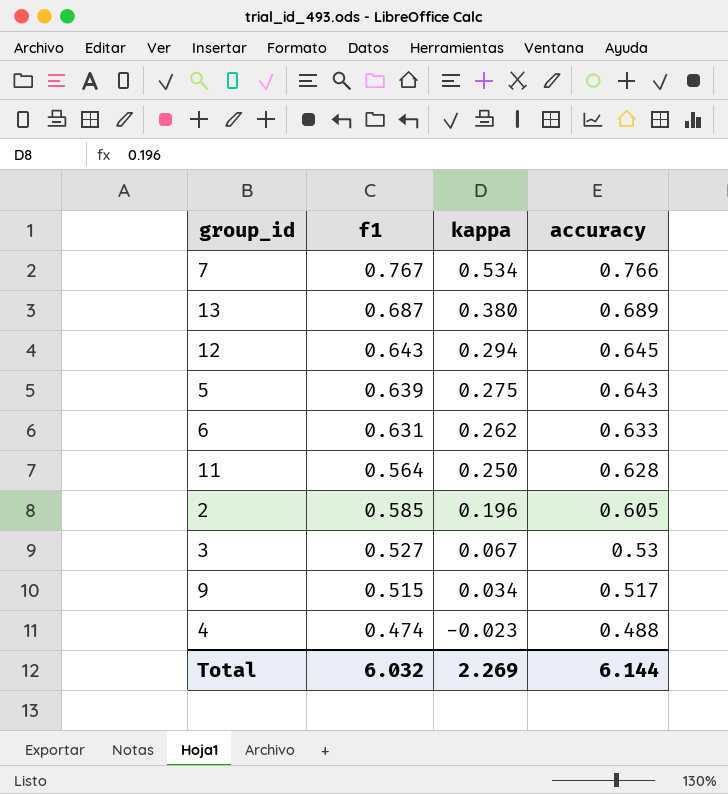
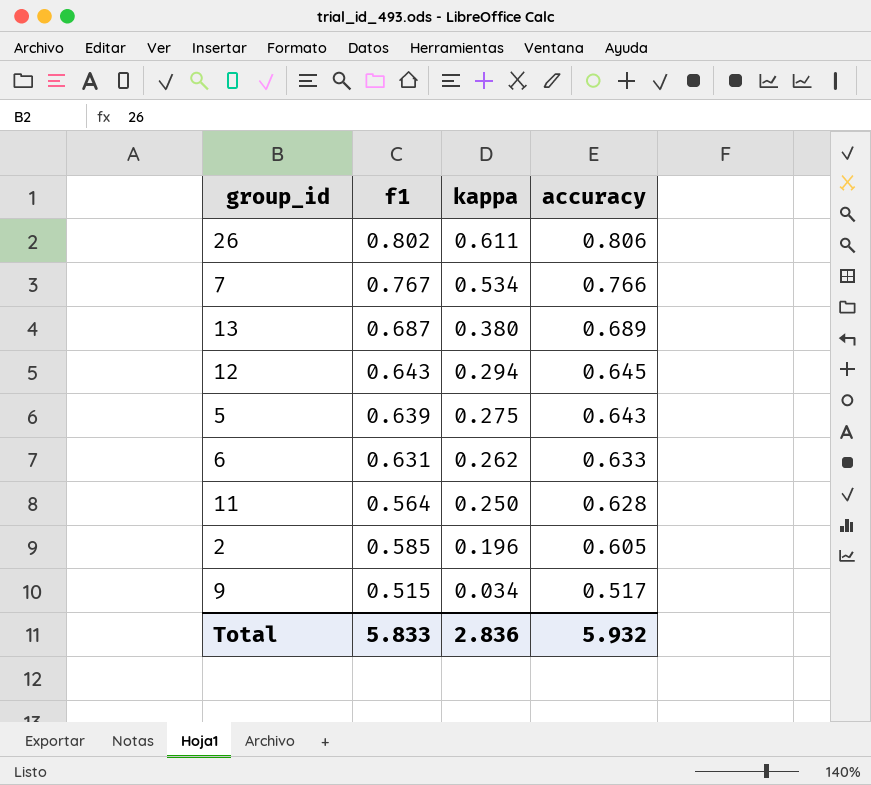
row 3: 0.527 | 0.067 | 0.53 -> none
row 4: 0.474 | -0.023 | 0.488 -> none
row 26: none -> 0.802 | 0.611 | 0.806
Total | f1: 6.032 -> 5.833
Total | kappa: 2.269 -> 2.836
Total | accuracy: 6.144 -> 5.932

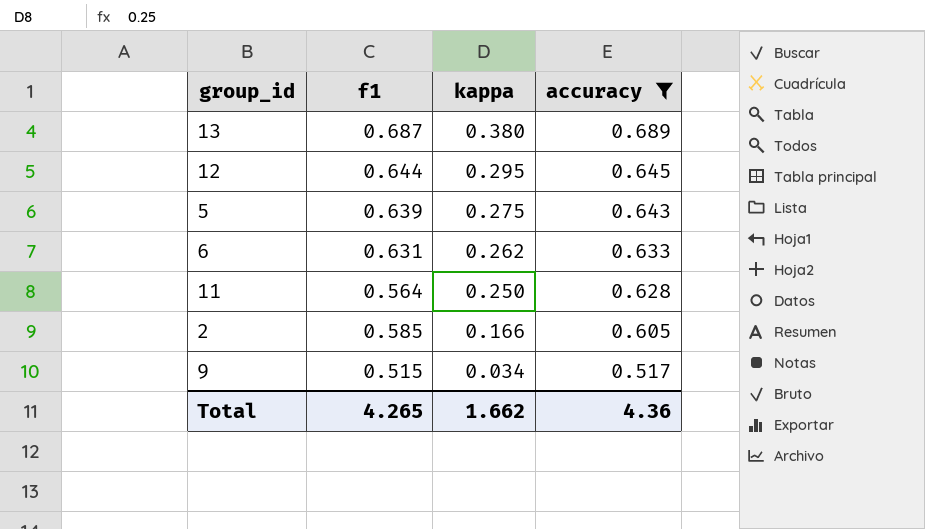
filter: none -> accuracy <= 0.689
12 | f1: 0.643 -> 0.644
12 | kappa: 0.294 -> 0.295
2 | kappa: 0.196 -> 0.166
Total | f1: 5.833 -> 4.265
Total | kappa: 2.836 -> 1.662
Total | accuracy: 5.932 -> 4.36

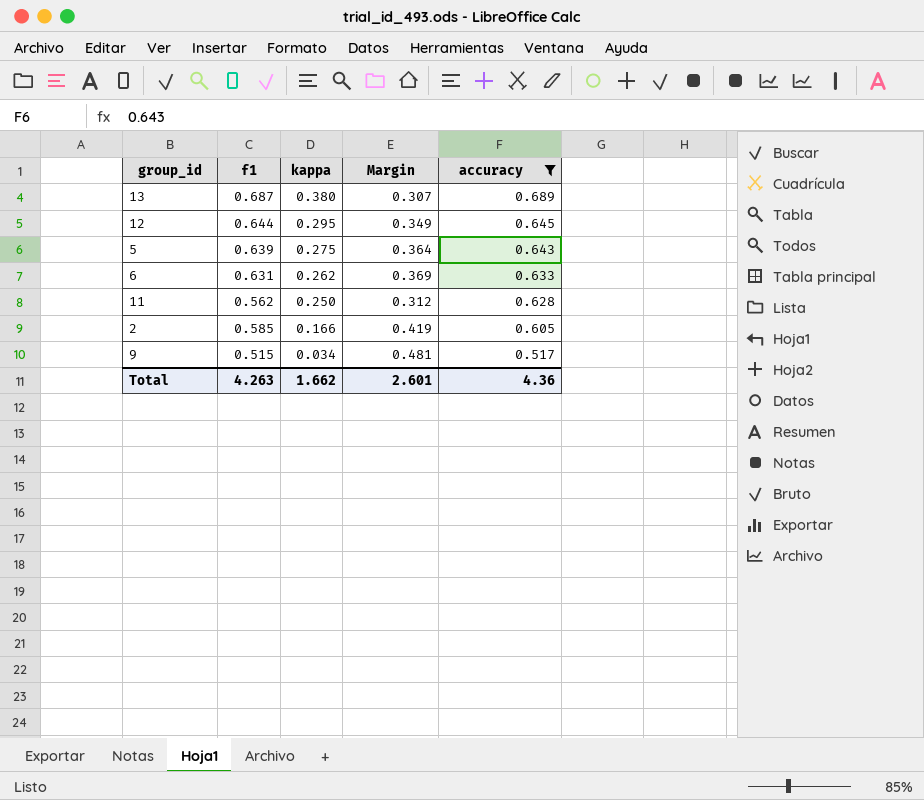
column Margin | formula: none -> [f1] - [kappa]
11 | f1: 0.564 -> 0.562
Total | f1: 4.265 -> 4.263

